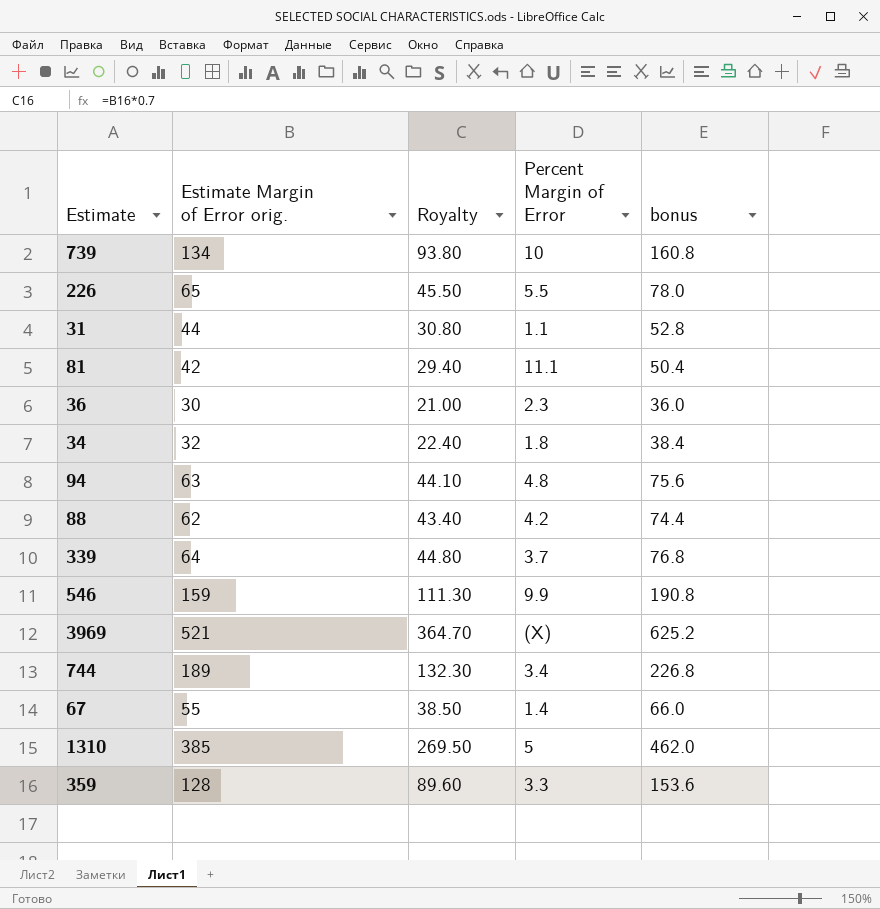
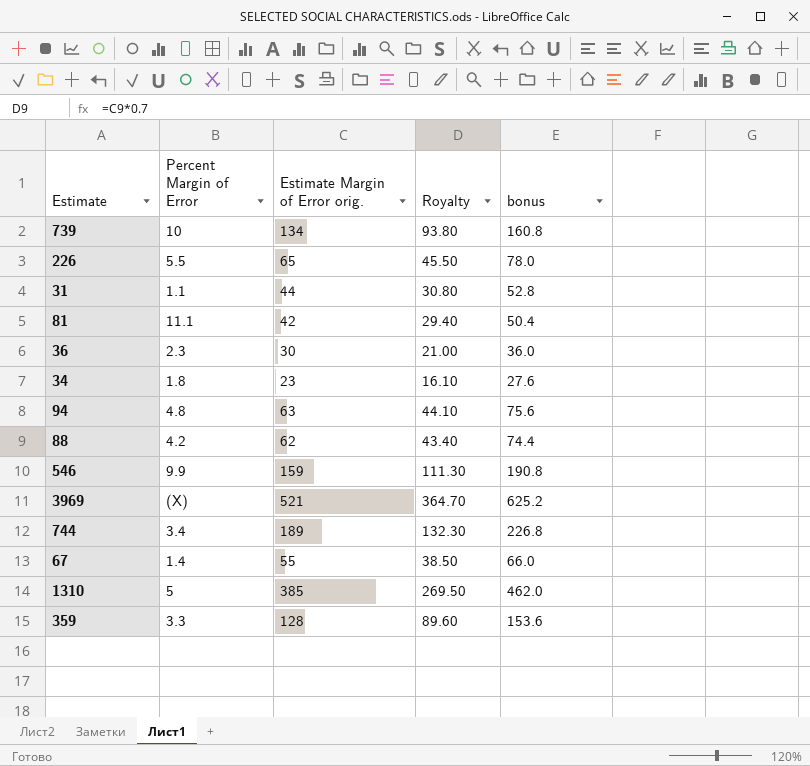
column Percent Margin of Error | position: 4 -> 2
row 339: 64 | 44.80 | 3.7 | 76.8 -> none
34 | Estimate Margin of Error orig.: 32 -> 23
34 | Royalty: 22.40 -> 16.10
34 | bonus: 38.4 -> 27.6

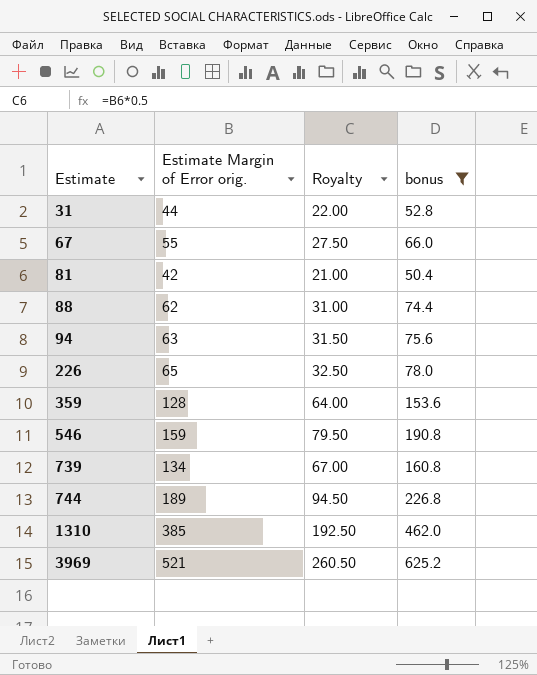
filter: none -> bonus >= 50.4
row order: none -> Estimate ascending
column Percent Margin of Error | position: 2 -> none
column Royalty | formula: [Estimate Margin of Error orig.] * 0.7 -> [Estimate Margin of Error orig.] * 0.5

